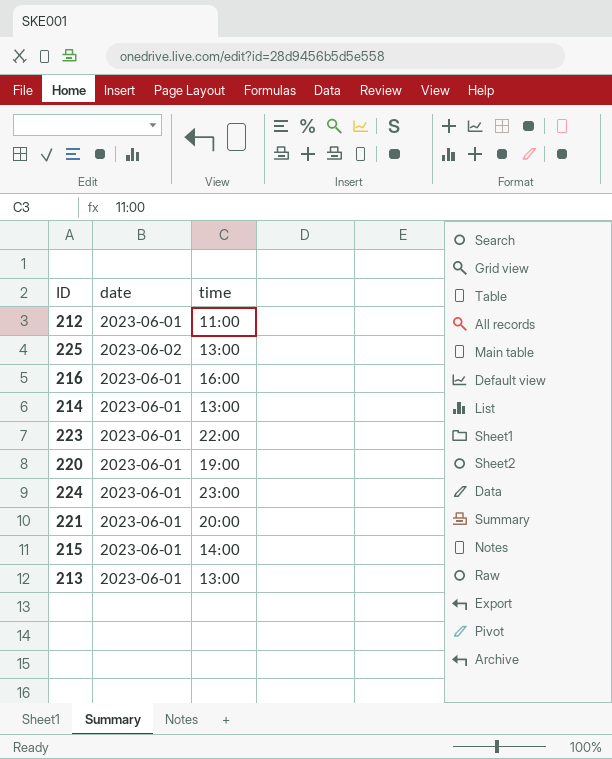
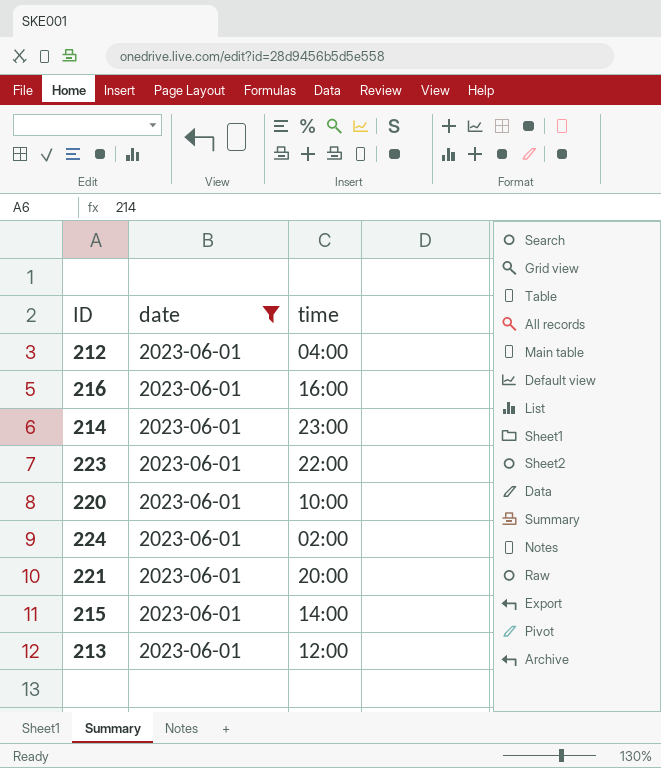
filter: none -> date = 2023-06-01
212 | time: 11:00 -> 04:00
214 | time: 13:00 -> 23:00
220 | time: 19:00 -> 10:00
224 | time: 23:00 -> 02:00
213 | time: 13:00 -> 12:00

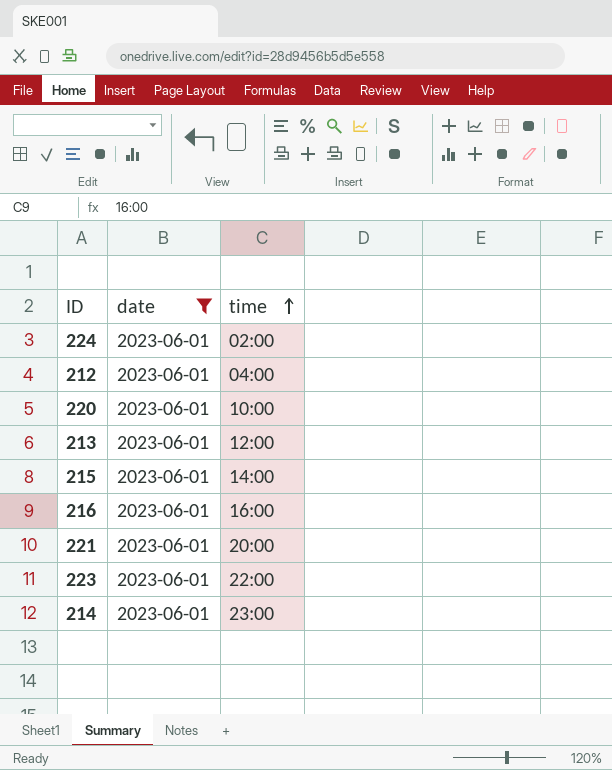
row order: none -> time ascending

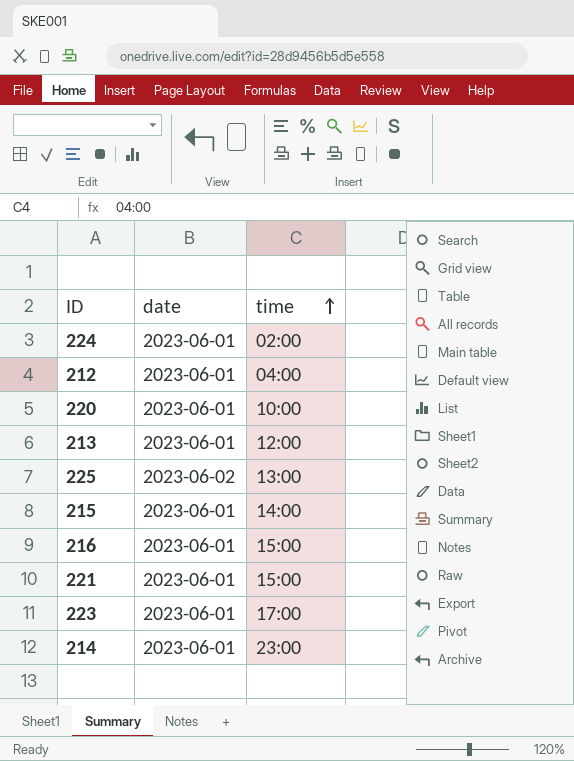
filter: date = 2023-06-01 -> none
216 | time: 16:00 -> 15:00
221 | time: 20:00 -> 15:00
223 | time: 22:00 -> 17:00

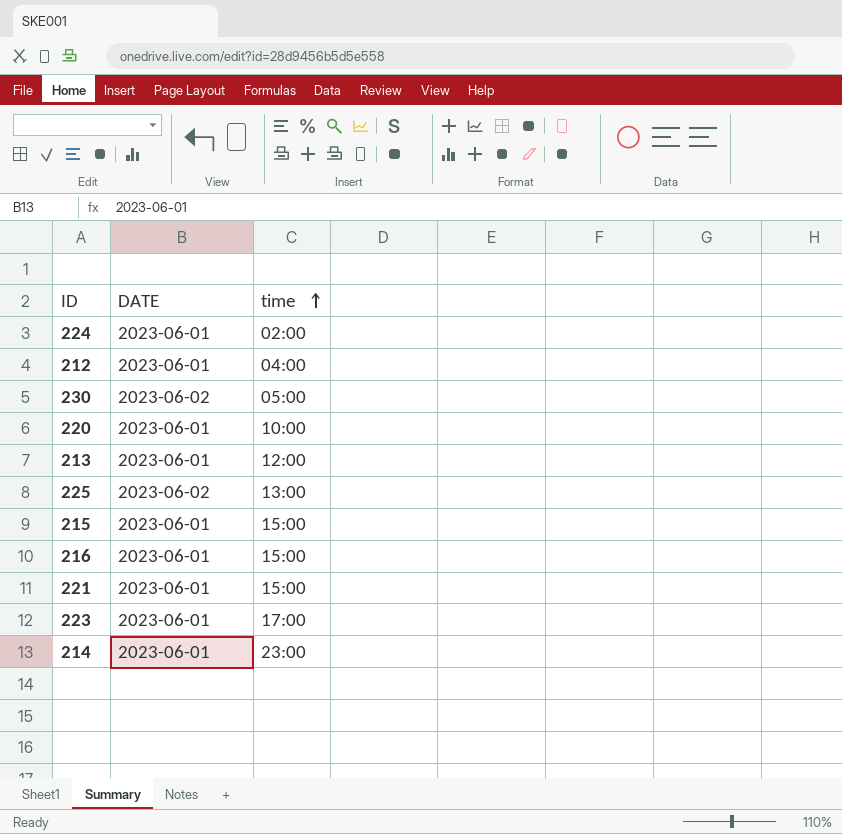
column name: date -> DATE
row 230: none -> 2023-06-02 | 05:00
215 | time: 14:00 -> 15:00

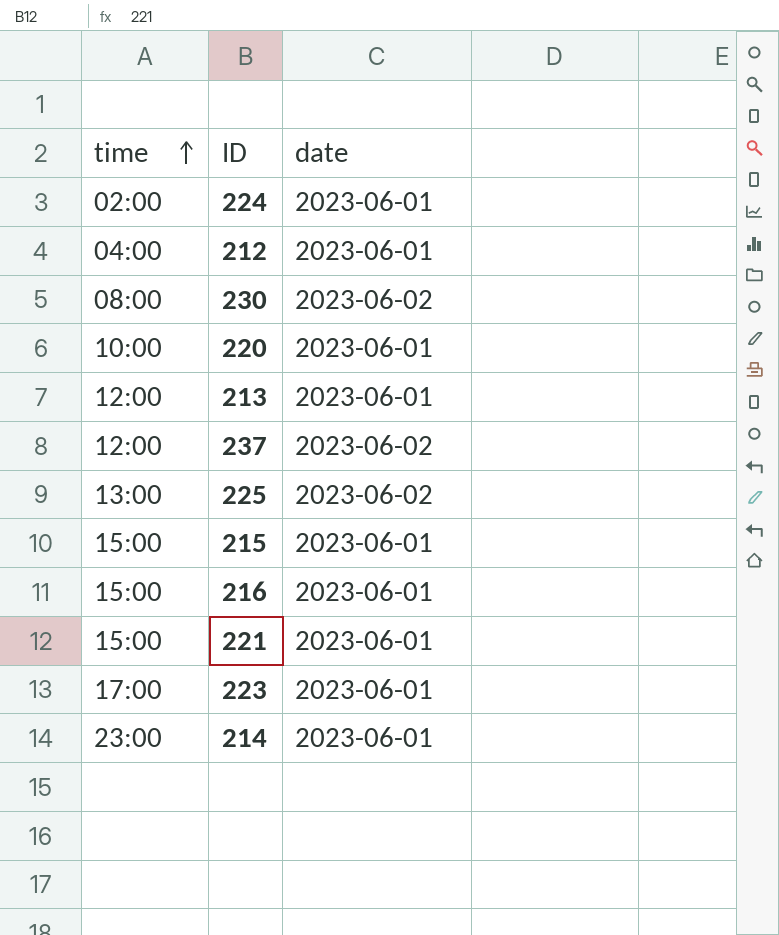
column time | position: 3 -> 1
column name: DATE -> date
230 | time: 05:00 -> 08:00
row 237: none -> 12:00 | 2023-06-02

